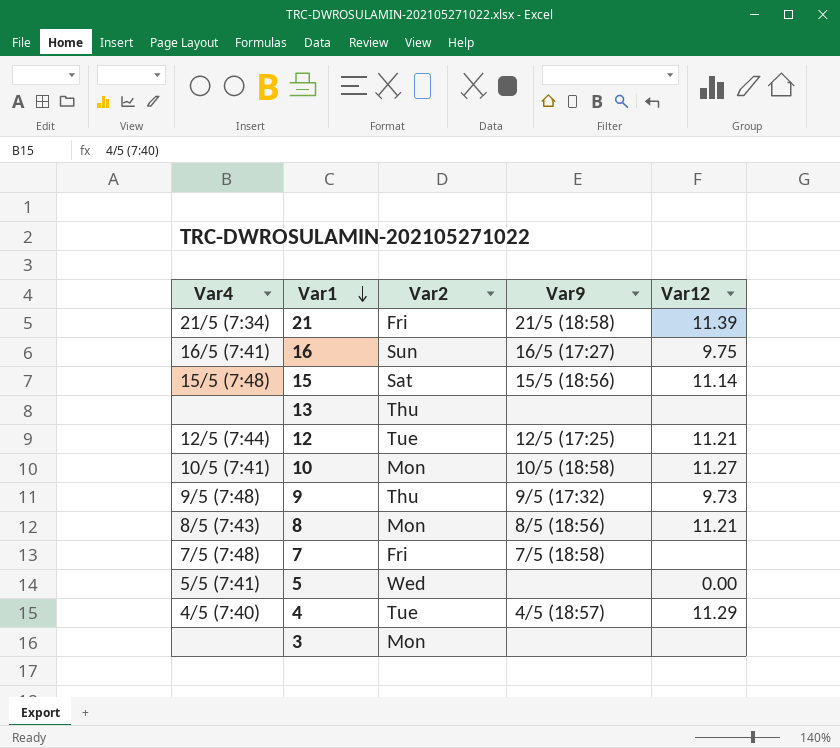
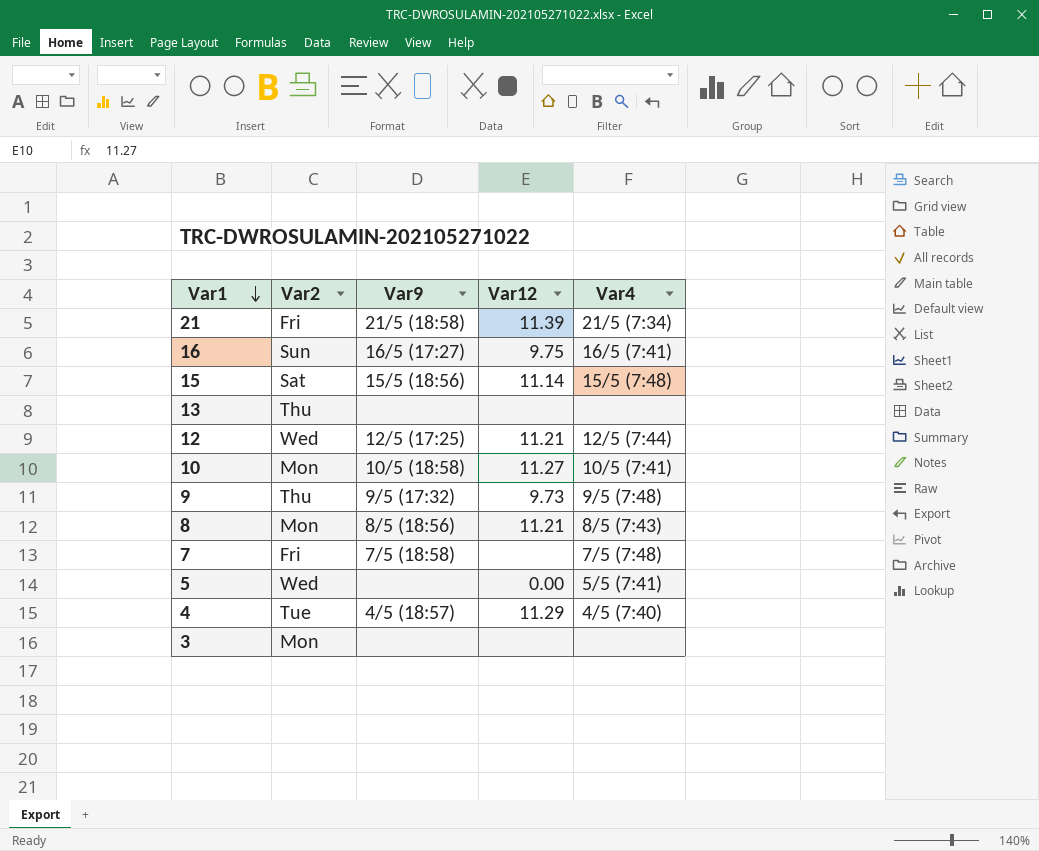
column Var4 | position: 1 -> 5
12 | Var2: Tue -> Wed

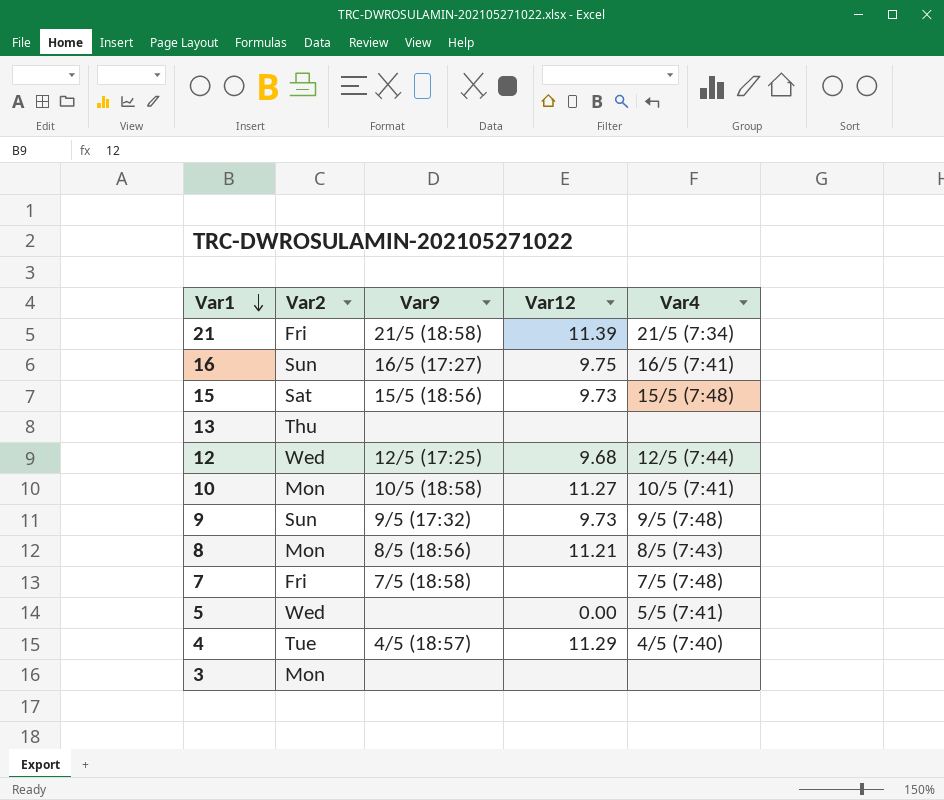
15 | Var12: 11.14 -> 9.73
12 | Var12: 11.21 -> 9.68
9 | Var2: Thu -> Sun

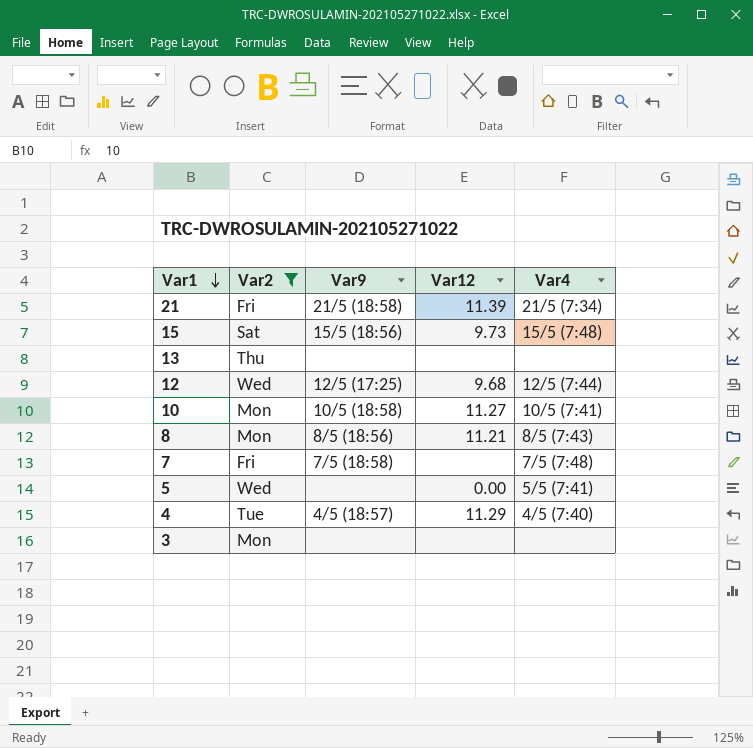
filter: none -> Var2 != Sun

